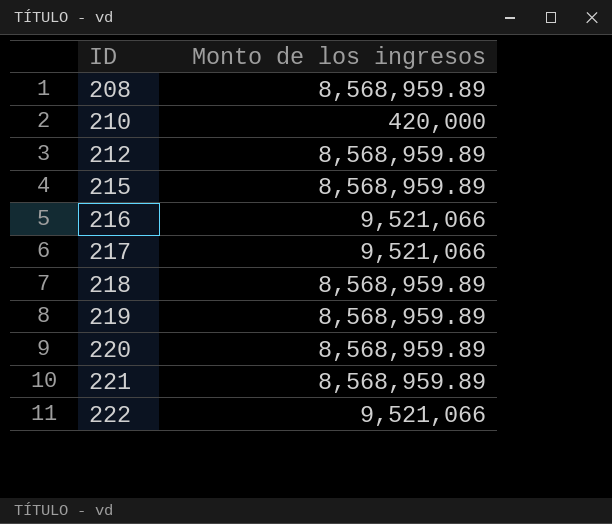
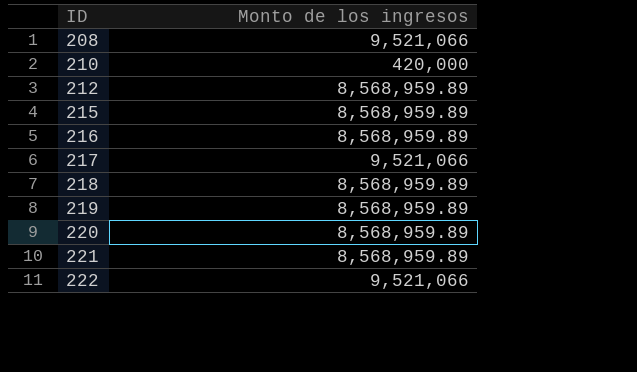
208 | Monto de los ingresos: 8,568,959.89 -> 9,521,066
216 | Monto de los ingresos: 9,521,066 -> 8,568,959.89

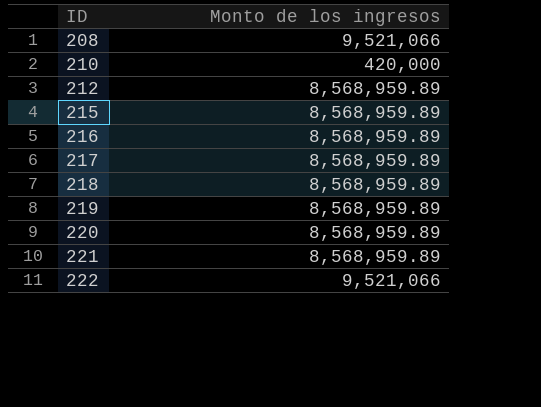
217 | Monto de los ingresos: 9,521,066 -> 8,568,959.89

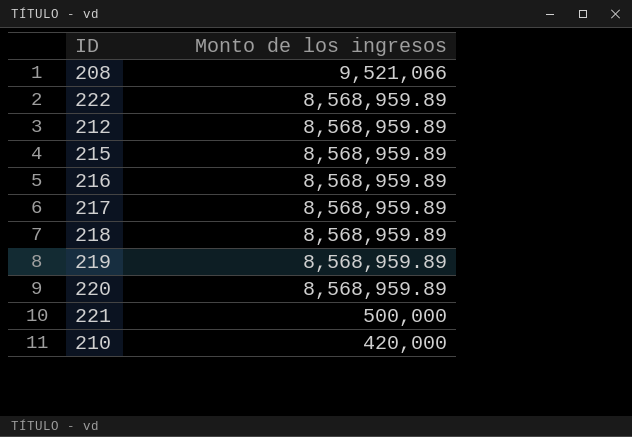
row order: ID ascending -> Monto de los ingresos descending
222 | Monto de los ingresos: 9,521,066 -> 8,568,959.89
221 | Monto de los ingresos: 8,568,959.89 -> 500,000

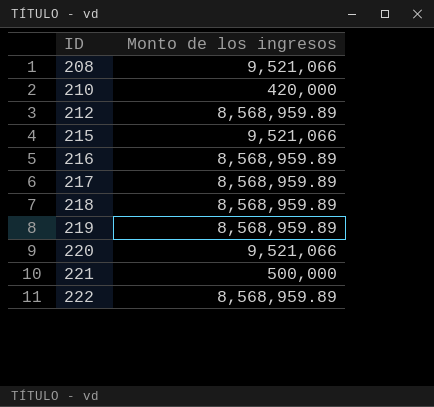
row order: Monto de los ingresos descending -> ID ascending
215 | Monto de los ingresos: 8,568,959.89 -> 9,521,066
220 | Monto de los ingresos: 8,568,959.89 -> 9,521,066

